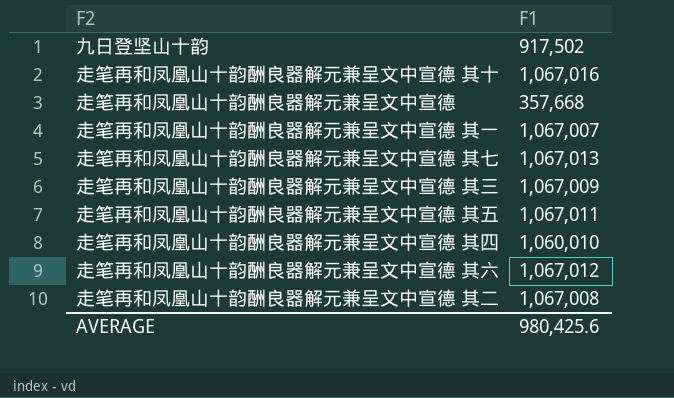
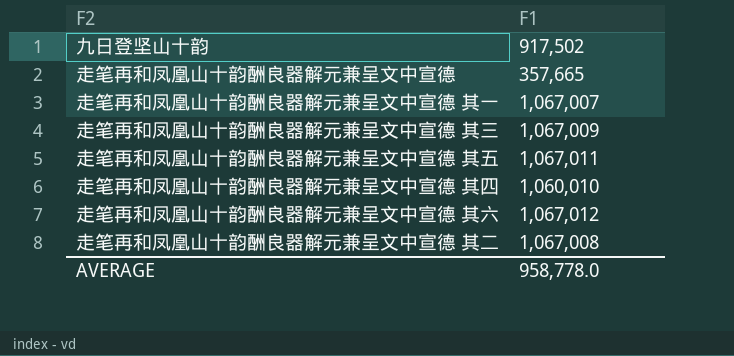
row 走笔再和凤凰山十韵酬良器解元兼呈文中宣德 其十: 1,067,016 -> none
row 走笔再和凤凰山十韵酬良器解元兼呈文中宣德 其七: 1,067,013 -> none
走笔再和凤凰山十韵酬良器解元兼呈文中宣德 | F1: 357,668 -> 357,665
AVERAGE | F1: 980,425.6 -> 958,778.0

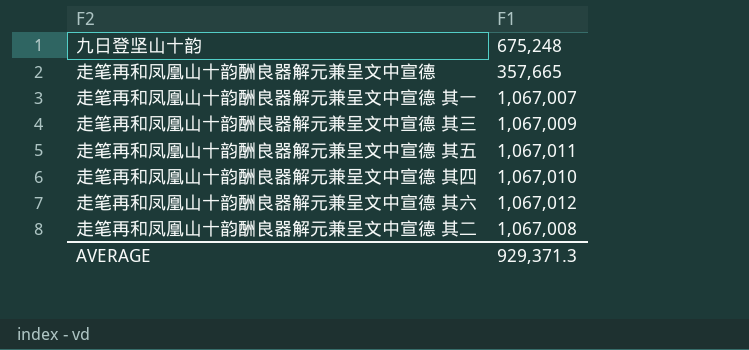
九日登坚山十韵 | F1: 917,502 -> 675,248
走笔再和凤凰山十韵酬良器解元兼呈文中宣德 其四 | F1: 1,060,010 -> 1,067,010
AVERAGE | F1: 958,778.0 -> 929,371.3

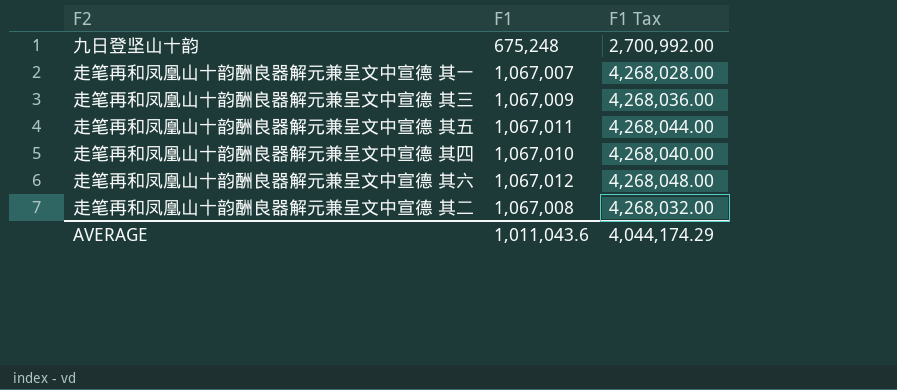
column F1 Tax | formula: none -> [F1] * 4
row 走笔再和凤凰山十韵酬良器解元兼呈文中宣德: 357,665 -> none
AVERAGE | F1: 929,371.3 -> 1,011,043.6

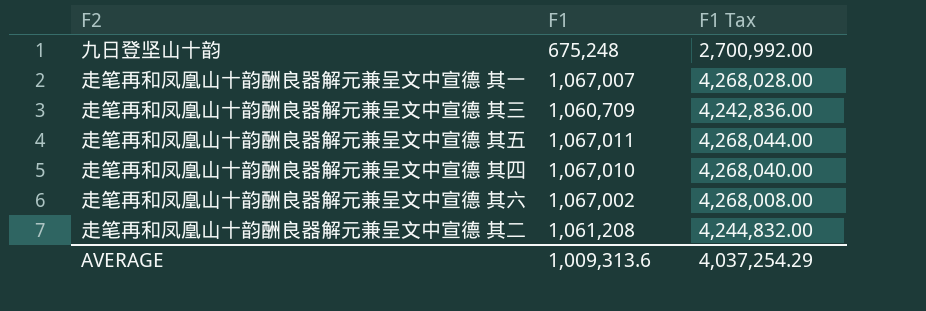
走笔再和凤凰山十韵酬良器解元兼呈文中宣德 其三 | F1: 1,067,009 -> 1,060,709
走笔再和凤凰山十韵酬良器解元兼呈文中宣德 其三 | F1 Tax: 4,268,036.00 -> 4,242,836.00
走笔再和凤凰山十韵酬良器解元兼呈文中宣德 其六 | F1: 1,067,012 -> 1,067,002
走笔再和凤凰山十韵酬良器解元兼呈文中宣德 其六 | F1 Tax: 4,268,048.00 -> 4,268,008.00
走笔再和凤凰山十韵酬良器解元兼呈文中宣德 其二 | F1: 1,067,008 -> 1,061,208
走笔再和凤凰山十韵酬良器解元兼呈文中宣德 其二 | F1 Tax: 4,268,032.00 -> 4,244,832.00
AVERAGE | F1: 1,011,043.6 -> 1,009,313.6
AVERAGE | F1 Tax: 4,044,174.29 -> 4,037,254.29

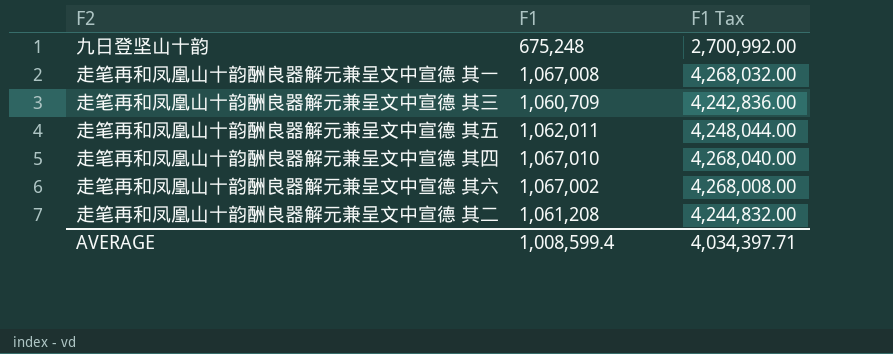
走笔再和凤凰山十韵酬良器解元兼呈文中宣德 其一 | F1: 1,067,007 -> 1,067,008
走笔再和凤凰山十韵酬良器解元兼呈文中宣德 其一 | F1 Tax: 4,268,028.00 -> 4,268,032.00
走笔再和凤凰山十韵酬良器解元兼呈文中宣德 其五 | F1: 1,067,011 -> 1,062,011
走笔再和凤凰山十韵酬良器解元兼呈文中宣德 其五 | F1 Tax: 4,268,044.00 -> 4,248,044.00
AVERAGE | F1: 1,009,313.6 -> 1,008,599.4
AVERAGE | F1 Tax: 4,037,254.29 -> 4,034,397.71

